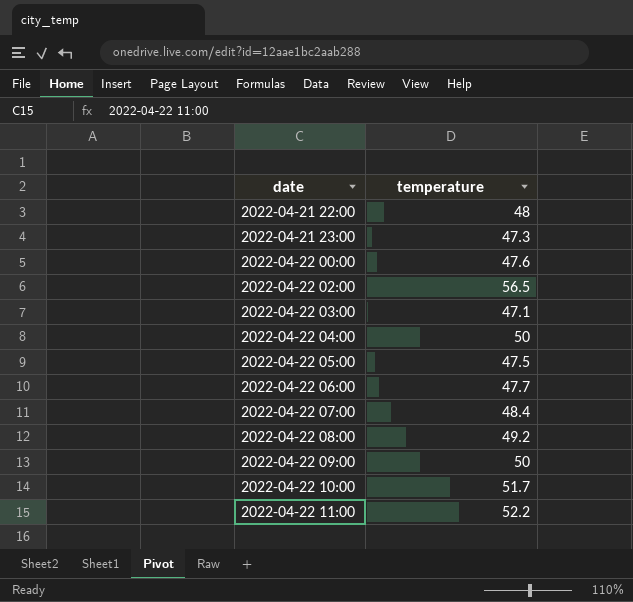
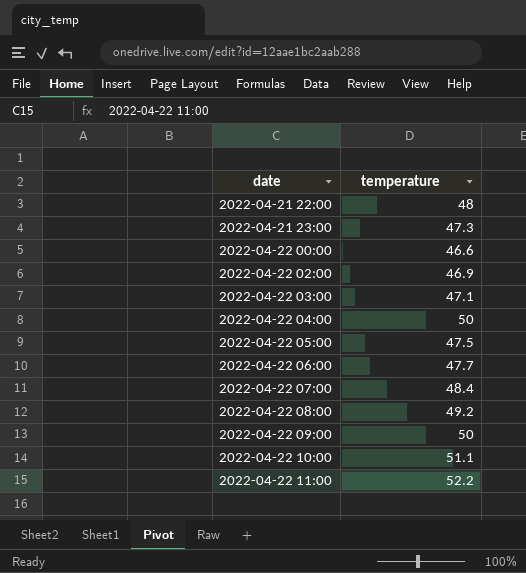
2022-04-22 00:00 | temperature: 47.6 -> 46.6
2022-04-22 02:00 | temperature: 56.5 -> 46.9
2022-04-22 10:00 | temperature: 51.7 -> 51.1

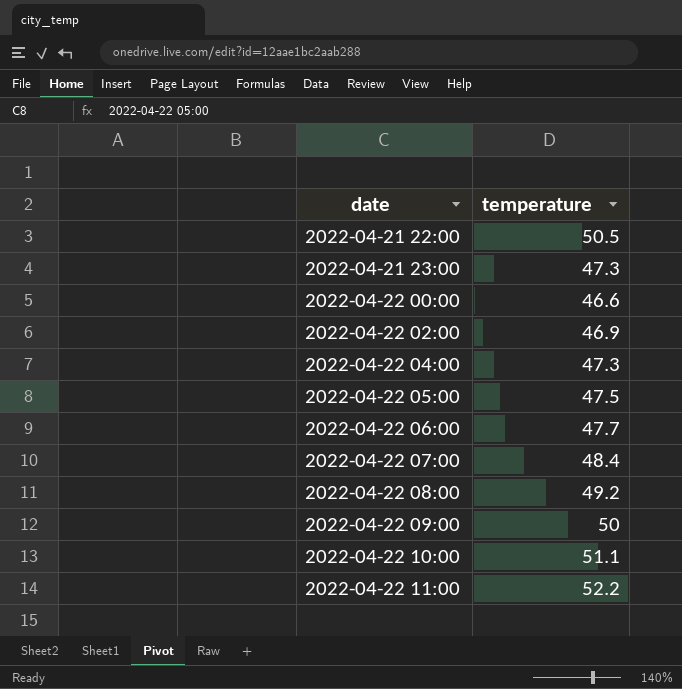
row 2022-04-22 03:00: 47.1 -> none
2022-04-21 22:00 | temperature: 48 -> 50.5
2022-04-22 04:00 | temperature: 50 -> 47.3

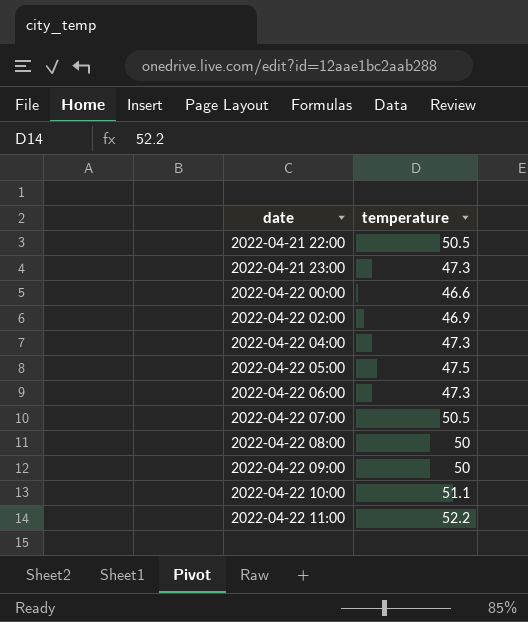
2022-04-22 06:00 | temperature: 47.7 -> 47.3
2022-04-22 07:00 | temperature: 48.4 -> 50.5
2022-04-22 08:00 | temperature: 49.2 -> 50

